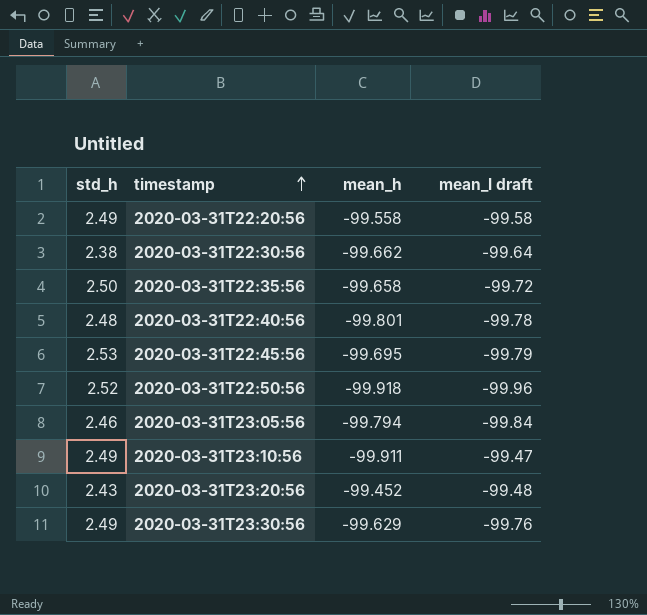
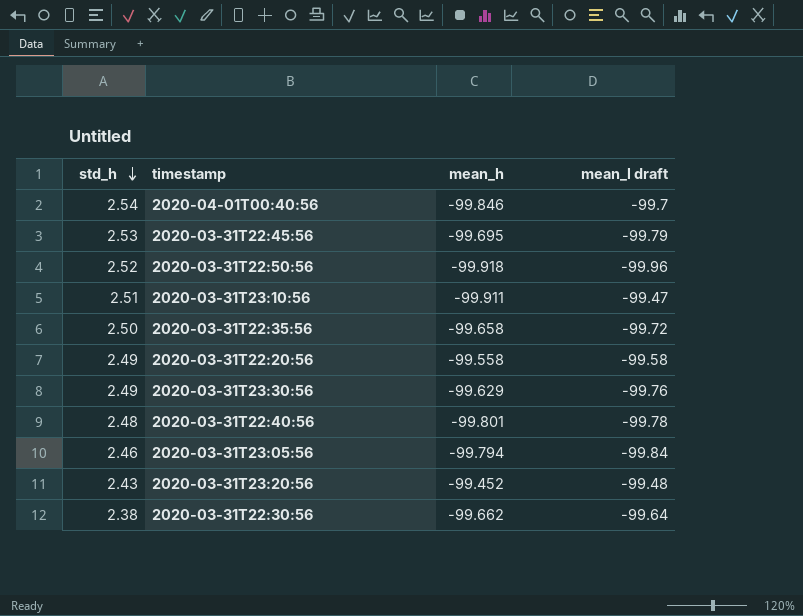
row order: timestamp ascending -> std_h descending
row 2020-04-01T00:40:56: none -> 2.54 | -99.846 | -99.7
2020-03-31T23:10:56 | std_h: 2.49 -> 2.51

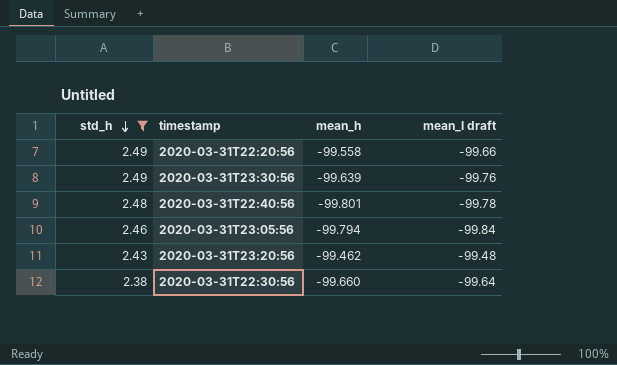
filter: none -> std_h <= 2.49
2020-03-31T22:20:56 | mean_l draft: -99.58 -> -99.66
2020-03-31T23:30:56 | mean_h: -99.629 -> -99.639
2020-03-31T23:20:56 | mean_h: -99.452 -> -99.462
2020-03-31T22:30:56 | mean_h: -99.662 -> -99.660

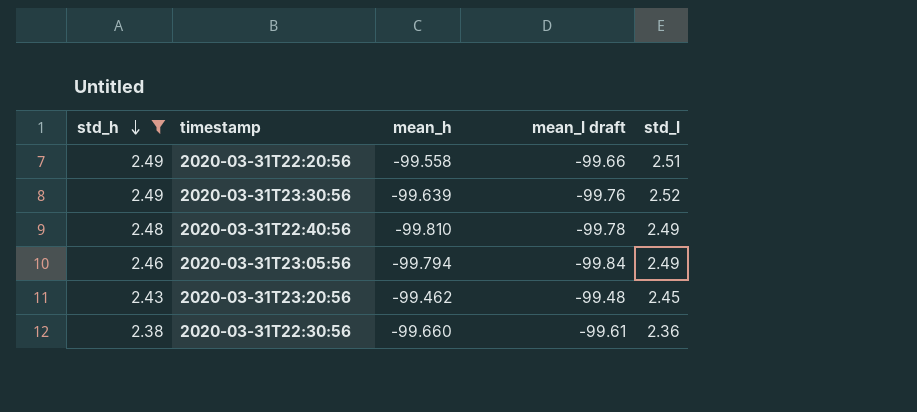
column std_l | position: none -> 5
2020-03-31T22:40:56 | mean_h: -99.801 -> -99.810
2020-03-31T22:30:56 | mean_l draft: -99.64 -> -99.61

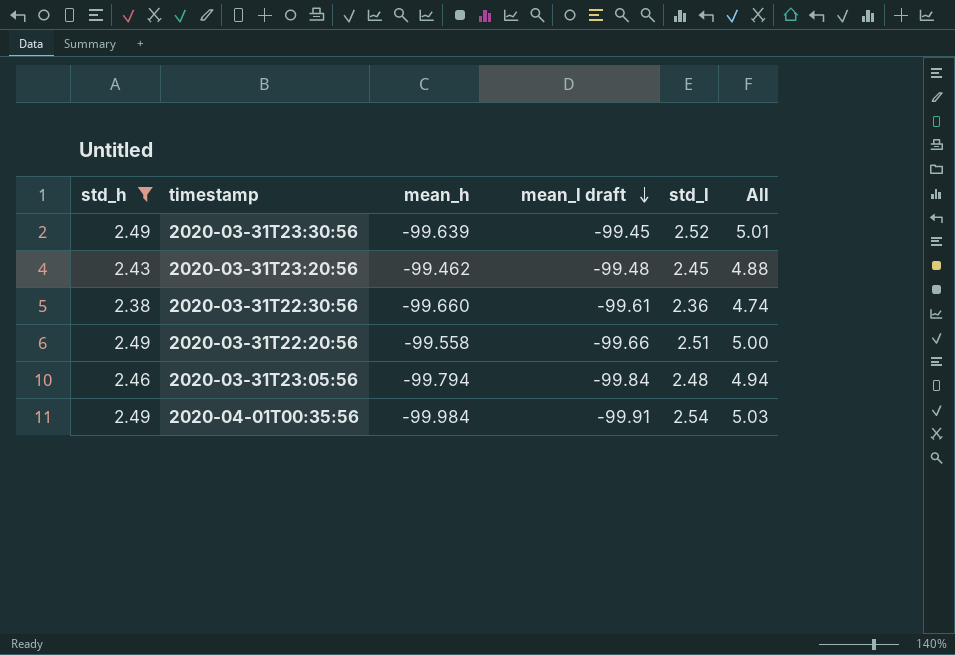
row order: std_h descending -> mean_l draft descending
column All | formula: none -> [std_h] + [std_l]
row 2020-03-31T22:40:56: 2.48 | -99.810 | -99.78 | 2.49 -> none
2020-03-31T23:30:56 | mean_l draft: -99.76 -> -99.45
2020-03-31T23:05:56 | std_l: 2.49 -> 2.48
row 2020-04-01T00:35:56: none -> 2.49 | -99.984 | -99.91 | 2.54 | 5.03

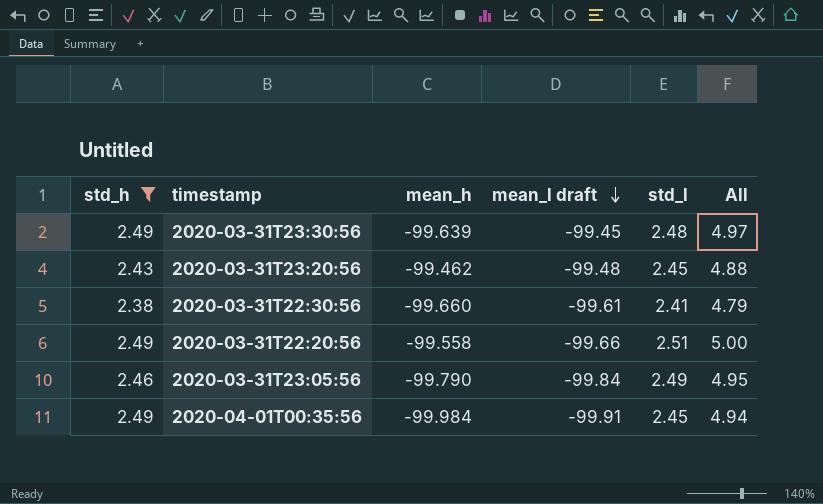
2020-03-31T23:30:56 | std_l: 2.52 -> 2.48
2020-03-31T23:30:56 | All: 5.01 -> 4.97
2020-03-31T22:30:56 | std_l: 2.36 -> 2.41
2020-03-31T22:30:56 | All: 4.74 -> 4.79
2020-03-31T23:05:56 | mean_h: -99.794 -> -99.790
2020-03-31T23:05:56 | std_l: 2.48 -> 2.49
2020-03-31T23:05:56 | All: 4.94 -> 4.95
2020-04-01T00:35:56 | std_l: 2.54 -> 2.45
2020-04-01T00:35:56 | All: 5.03 -> 4.94

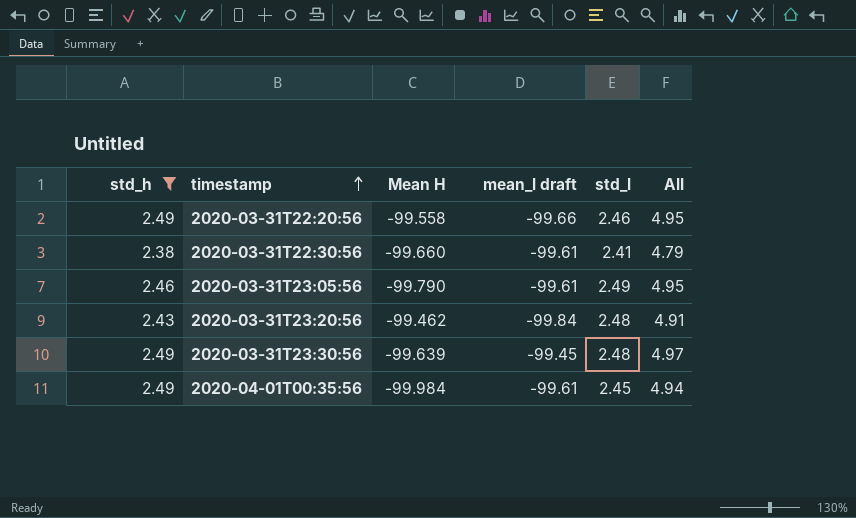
row order: mean_l draft descending -> timestamp ascending
column name: mean_h -> Mean H
2020-03-31T22:20:56 | std_l: 2.51 -> 2.46
2020-03-31T22:20:56 | All: 5.00 -> 4.95
2020-03-31T23:05:56 | mean_l draft: -99.84 -> -99.61
2020-03-31T23:20:56 | mean_l draft: -99.48 -> -99.84
2020-03-31T23:20:56 | std_l: 2.45 -> 2.48
2020-03-31T23:20:56 | All: 4.88 -> 4.91
2020-04-01T00:35:56 | mean_l draft: -99.91 -> -99.61

